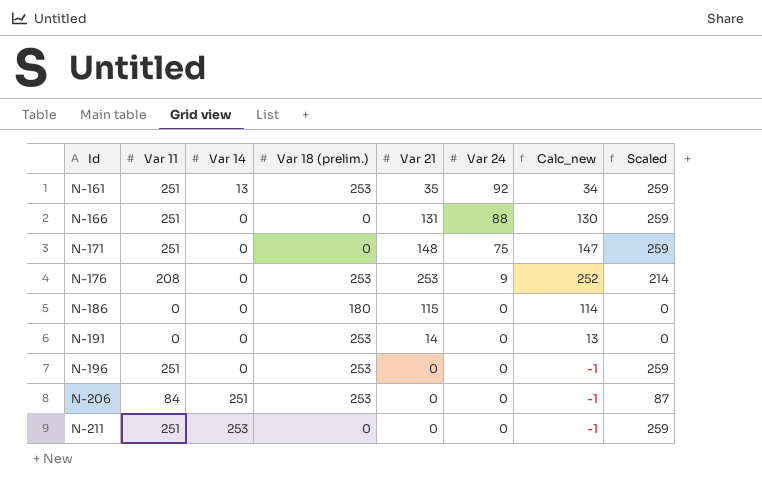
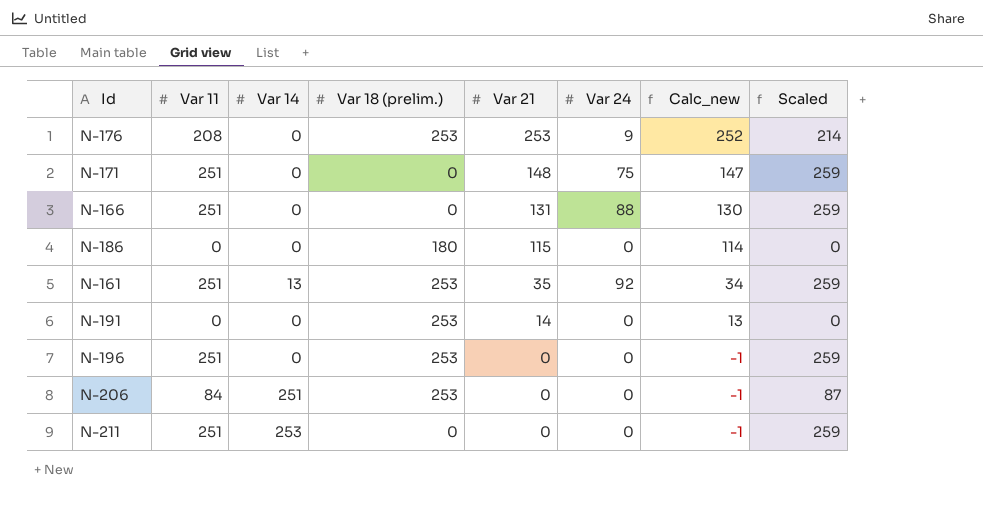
row order: Id ascending -> Var 21 descending

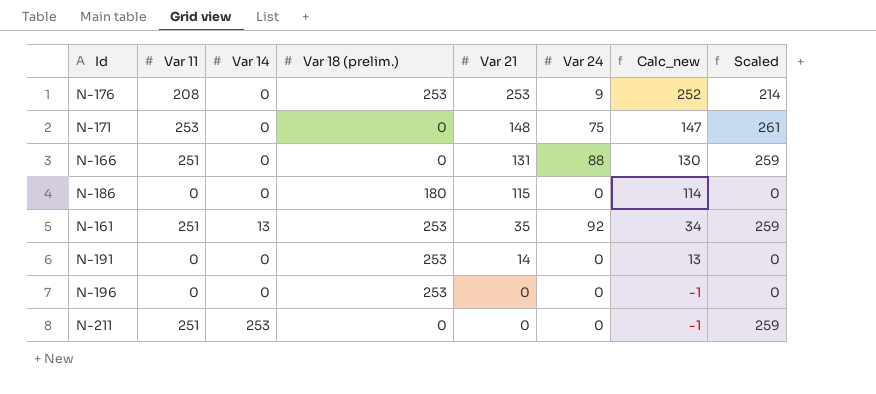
row N-206: 84 | 251 | 253 | 0 | 0 | -1 | 87 -> none
N-171 | Var 11: 251 -> 253
N-171 | Scaled: 259 -> 261
N-196 | Var 11: 251 -> 0
N-196 | Scaled: 259 -> 0

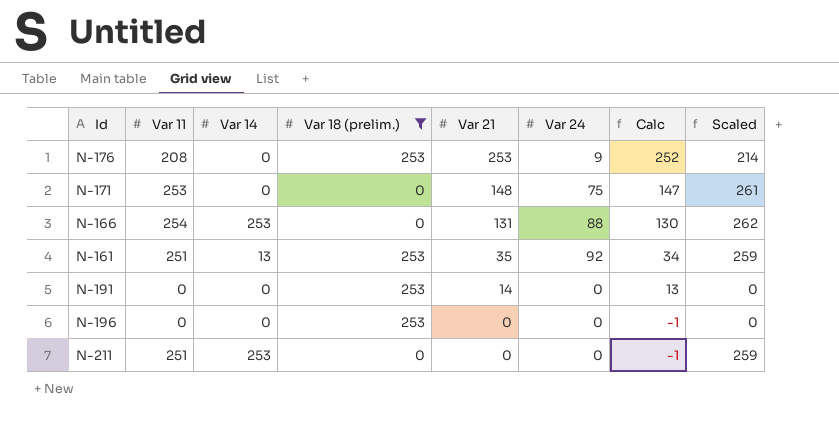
filter: none -> Var 18 (prelim.) != 180
column name: Calc_new -> Calc
N-166 | Var 11: 251 -> 254
N-166 | Var 14: 0 -> 253
N-166 | Scaled: 259 -> 262

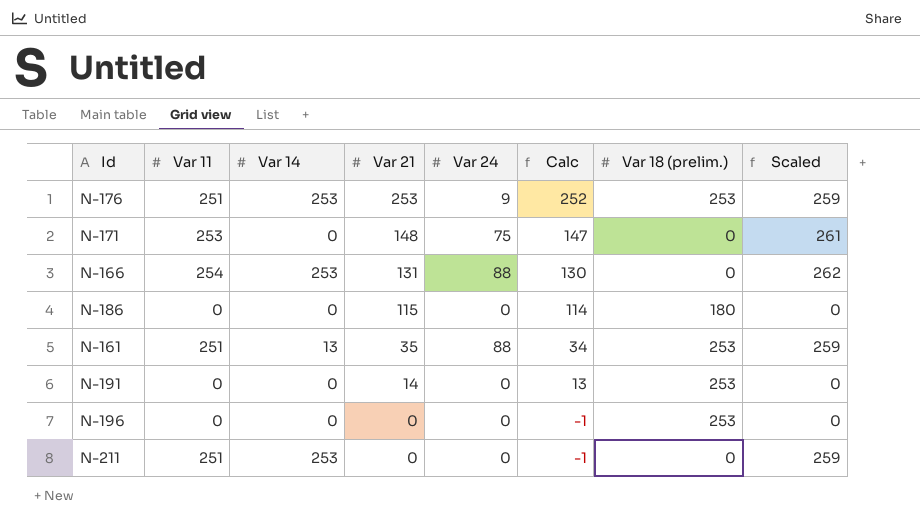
filter: Var 18 (prelim.) != 180 -> none
column Var 18 (prelim.) | position: 4 -> 7
N-176 | Var 11: 208 -> 251
N-176 | Var 14: 0 -> 253
N-176 | Scaled: 214 -> 259
N-161 | Var 24: 92 -> 88

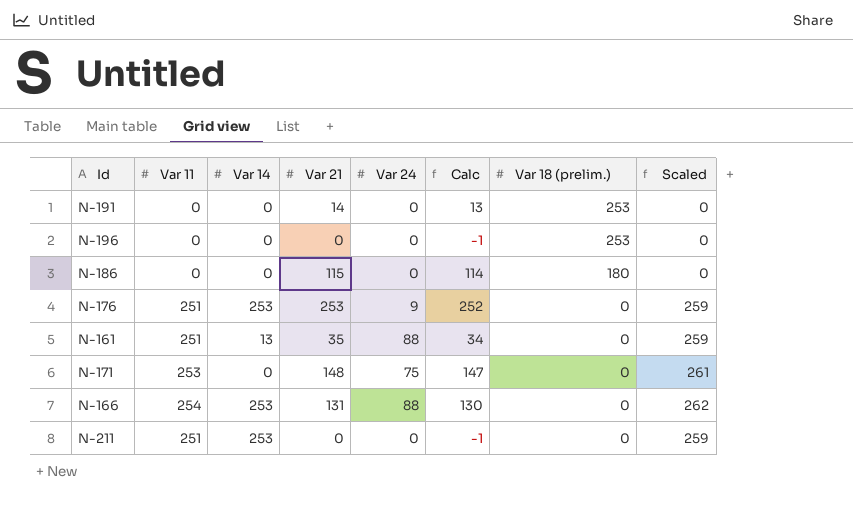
row order: Var 21 descending -> Var 18 (prelim.) descending
N-176 | Var 18 (prelim.): 253 -> 0
N-161 | Var 18 (prelim.): 253 -> 0

